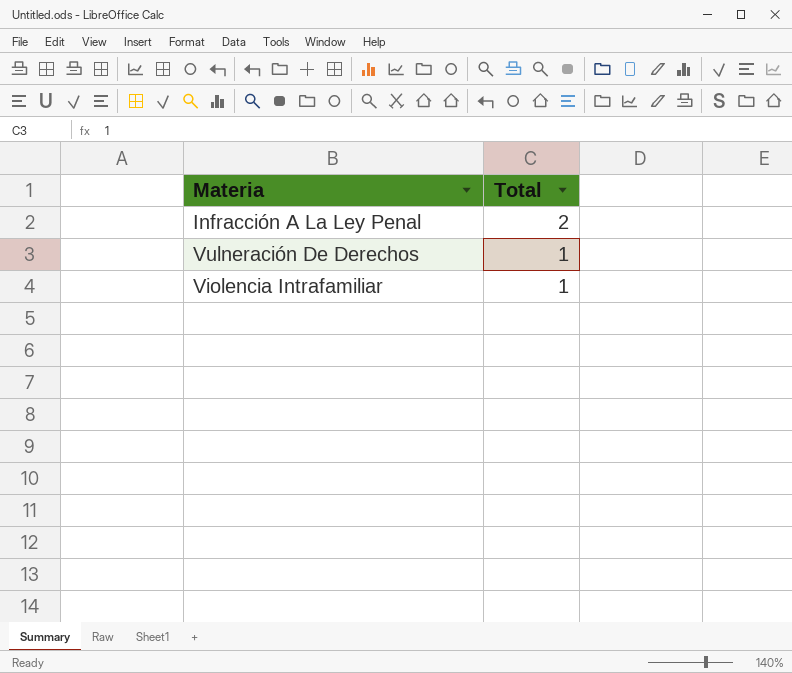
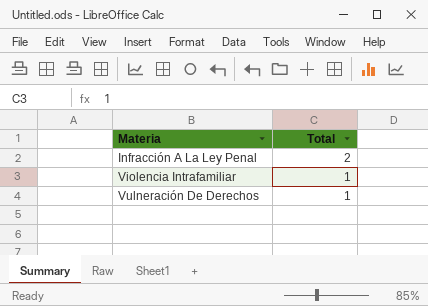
row order: Total descending -> Materia ascending

